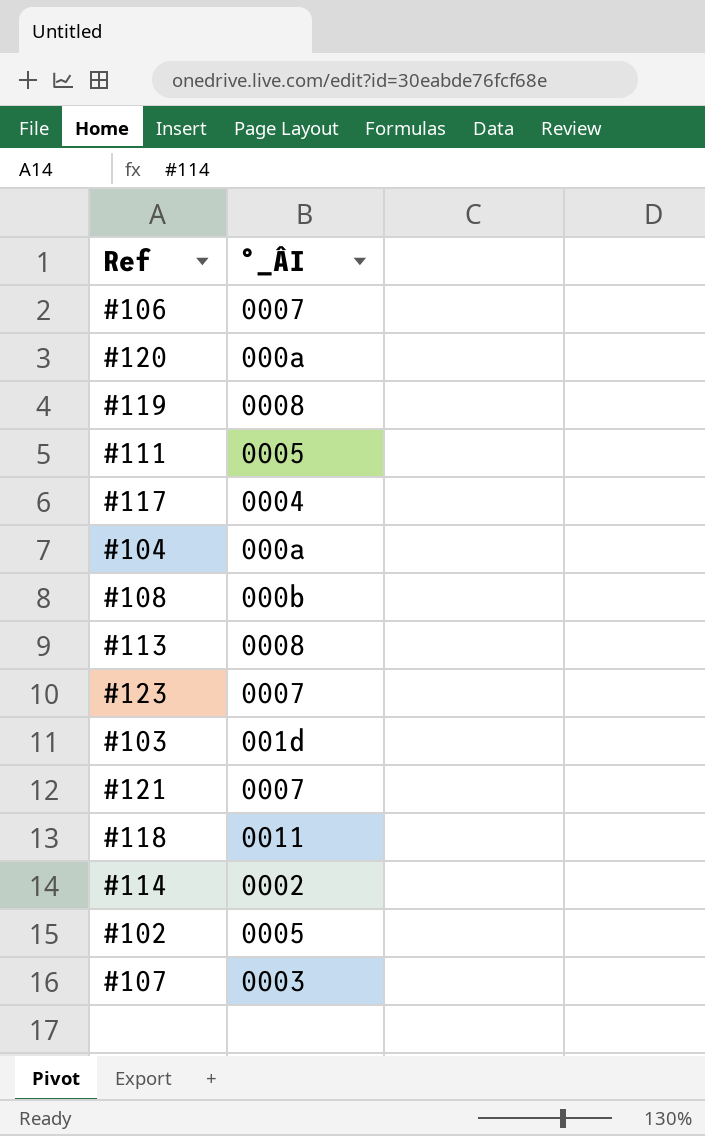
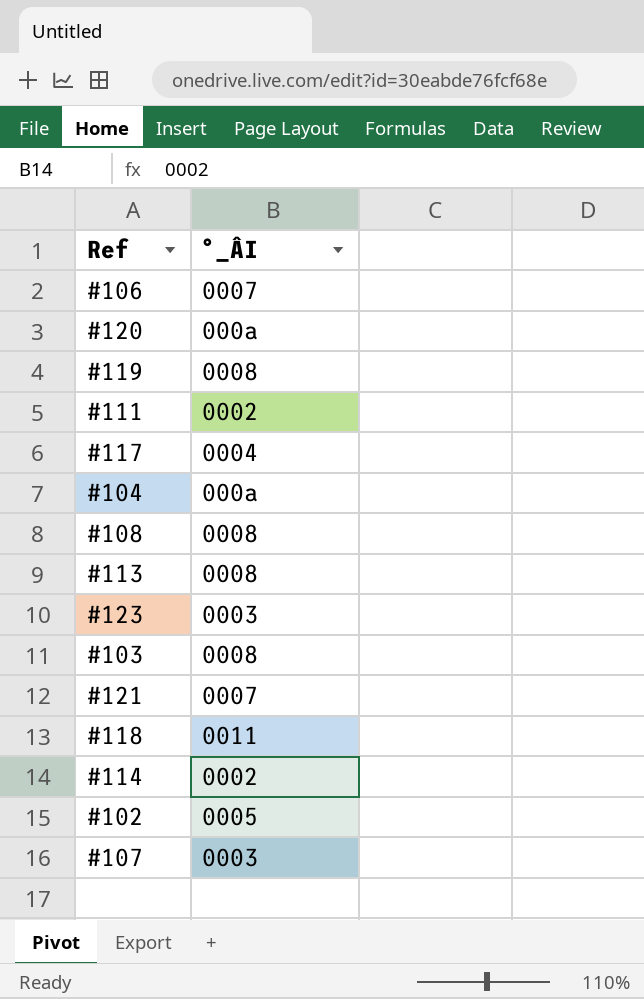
#111 | °_ÂI: 0005 -> 0002
#108 | °_ÂI: 000b -> 0008
#123 | °_ÂI: 0007 -> 0003
#103 | °_ÂI: 001d -> 0008

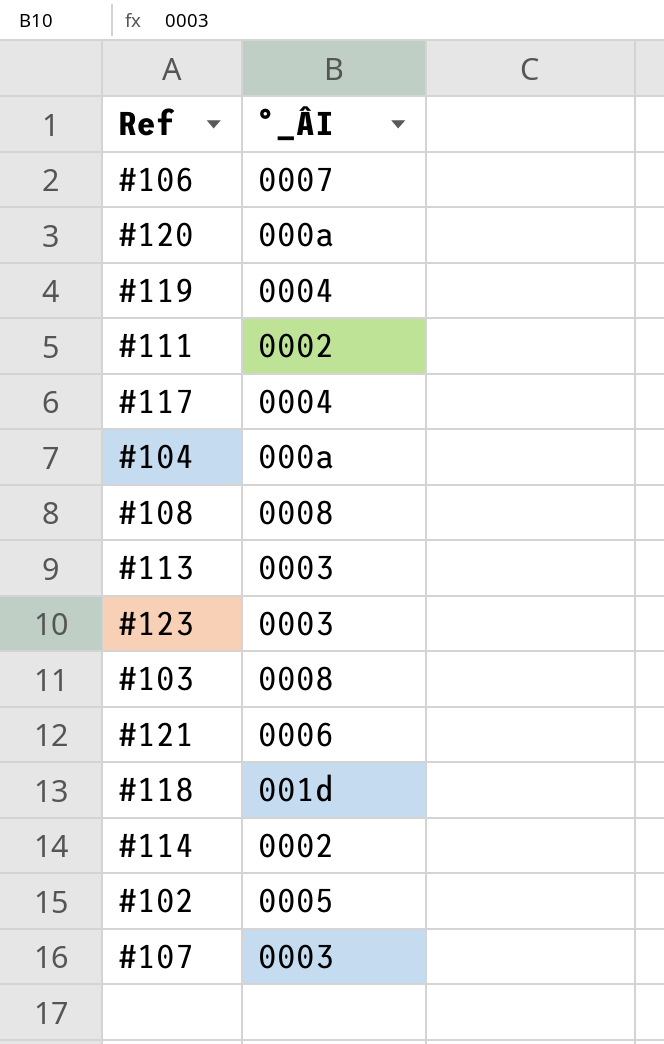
#119 | °_ÂI: 0008 -> 0004
#113 | °_ÂI: 0008 -> 0003
#121 | °_ÂI: 0007 -> 0006
#118 | °_ÂI: 0011 -> 001d

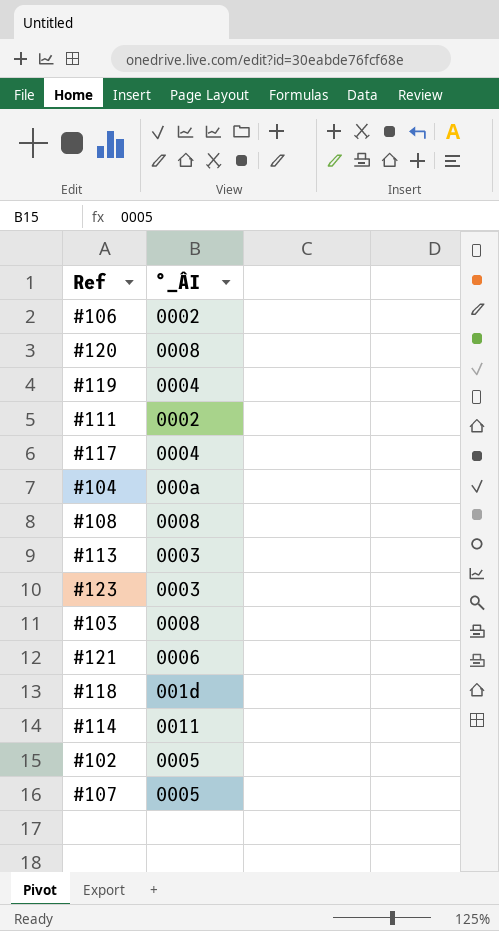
#106 | °_ÂI: 0007 -> 0002
#120 | °_ÂI: 000a -> 0008
#114 | °_ÂI: 0002 -> 0011
#107 | °_ÂI: 0003 -> 0005

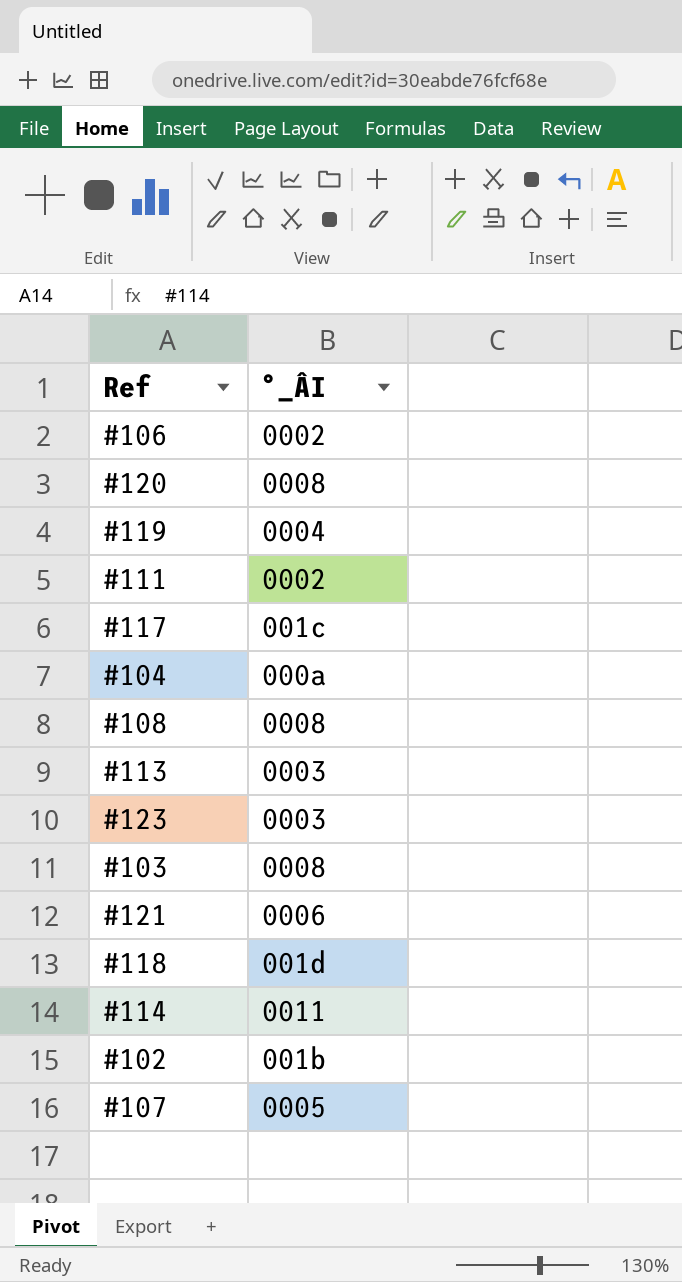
#117 | °_ÂI: 0004 -> 001c
#102 | °_ÂI: 0005 -> 001b

